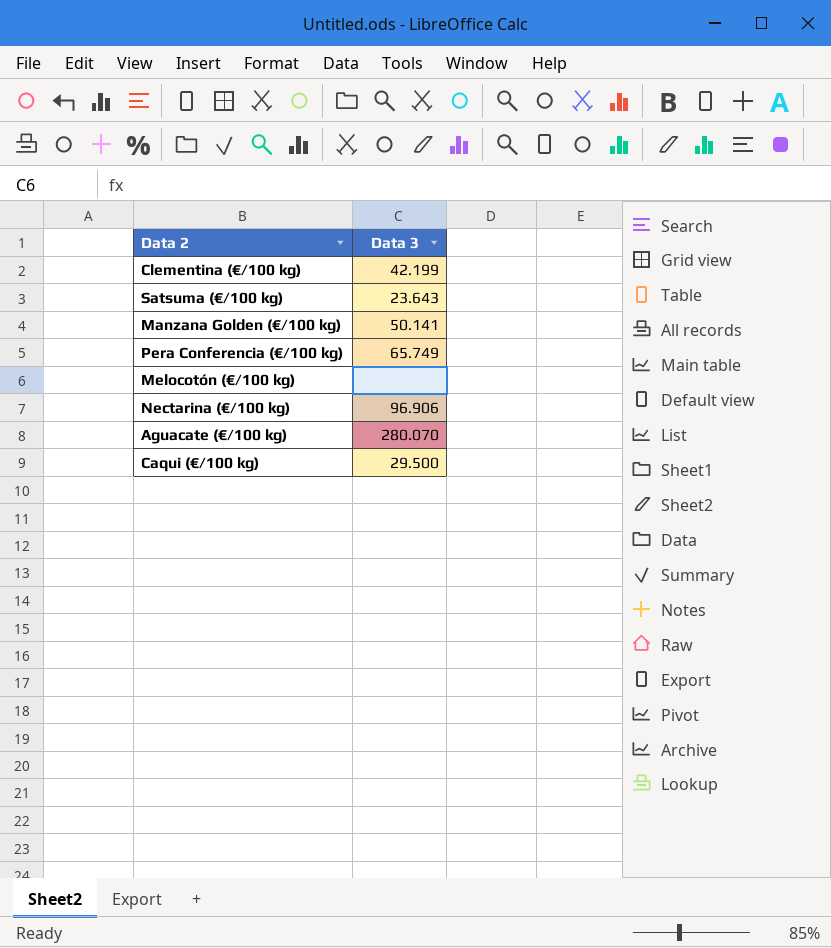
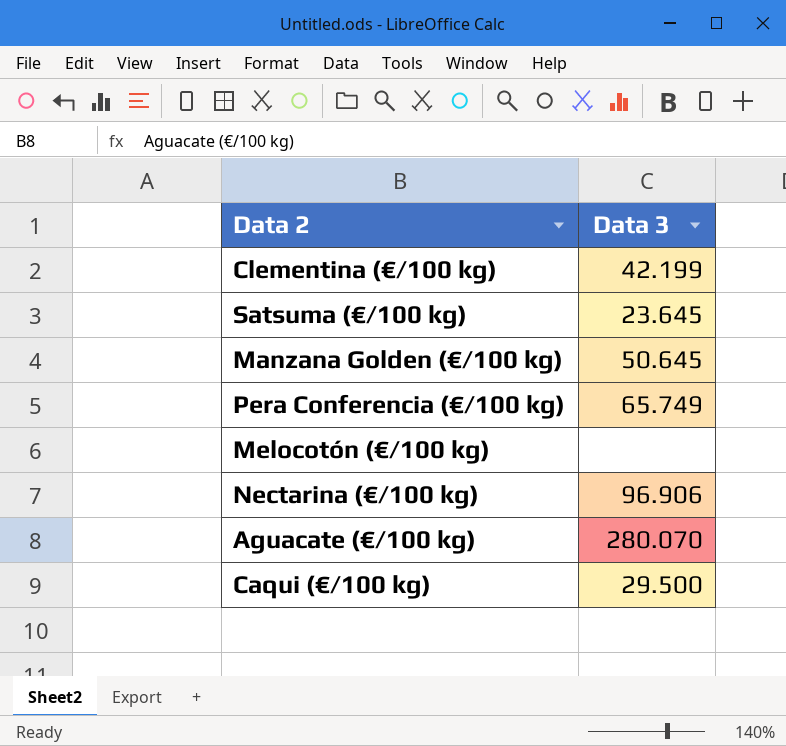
Satsuma (€/100 kg) | Data 3: 23.643 -> 23.645
Manzana Golden (€/100 kg) | Data 3: 50.141 -> 50.645

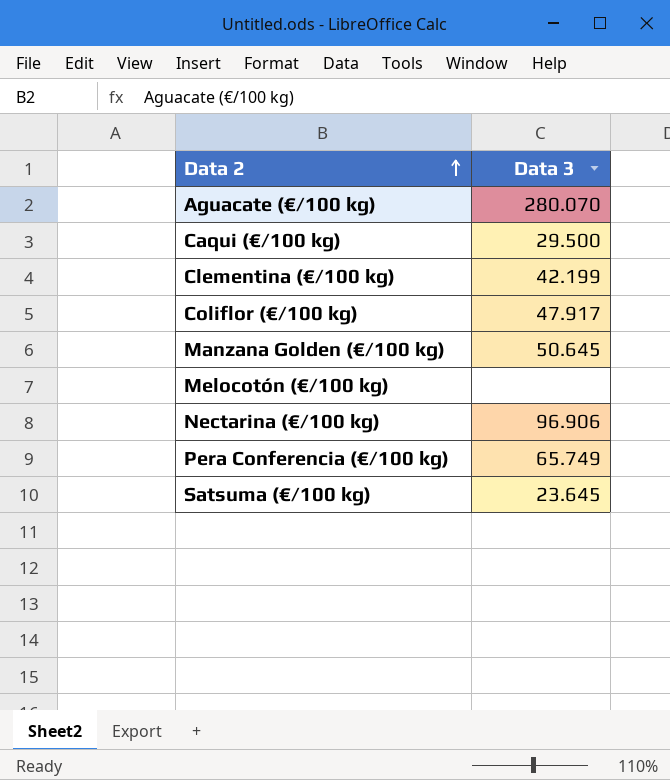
row order: none -> Data 2 ascending
row Coliflor (€/100 kg): none -> 47.917

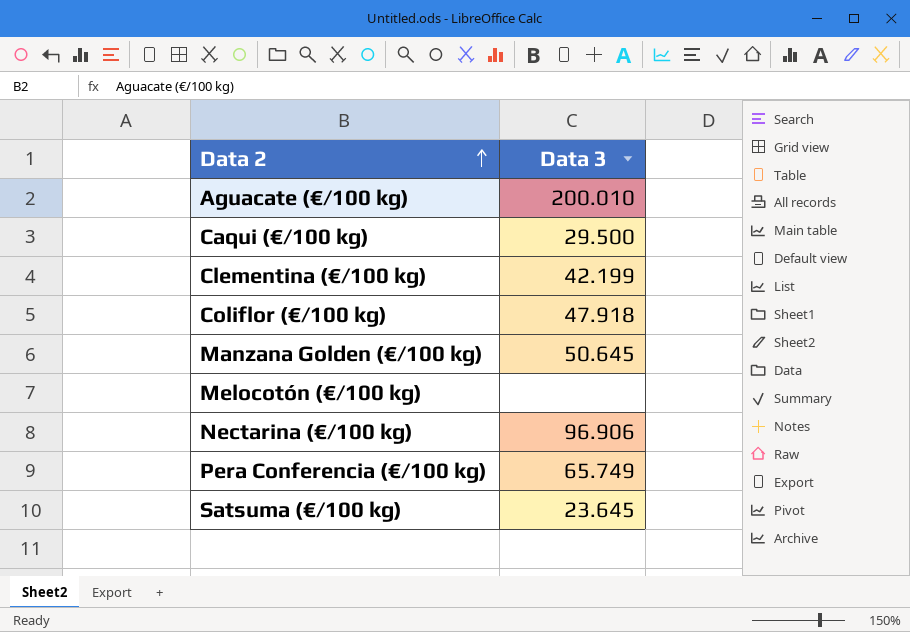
Aguacate (€/100 kg) | Data 3: 280.070 -> 200.010
Coliflor (€/100 kg) | Data 3: 47.917 -> 47.918

